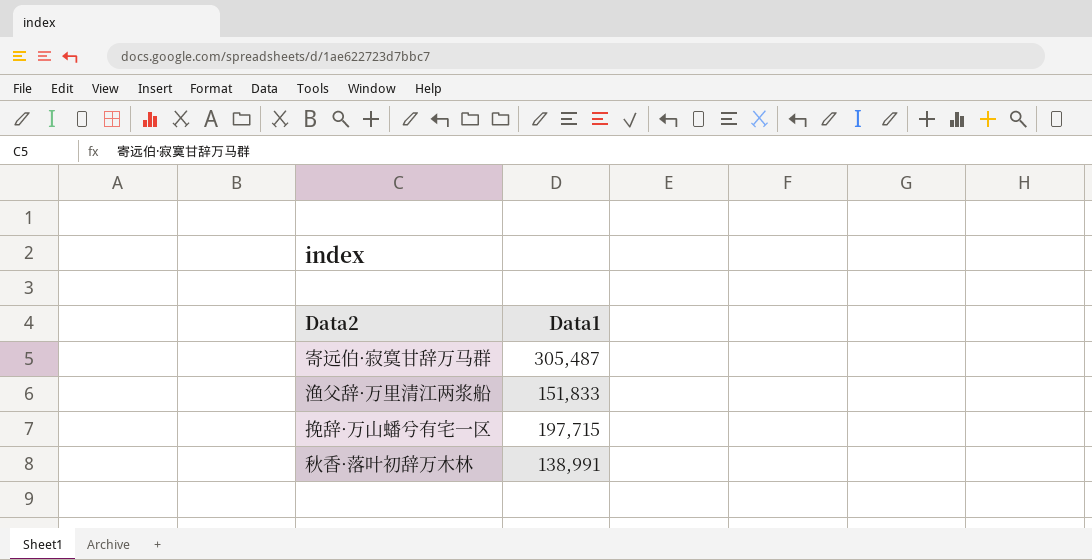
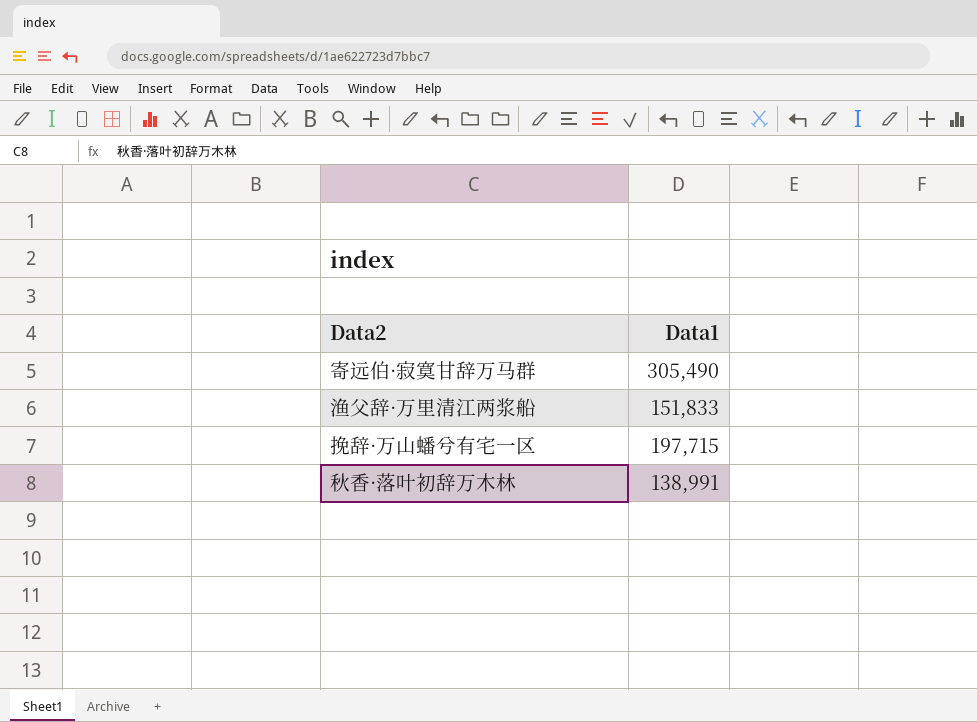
寄远伯·寂寞甘辞万马群 | Data1: 305,487 -> 305,490

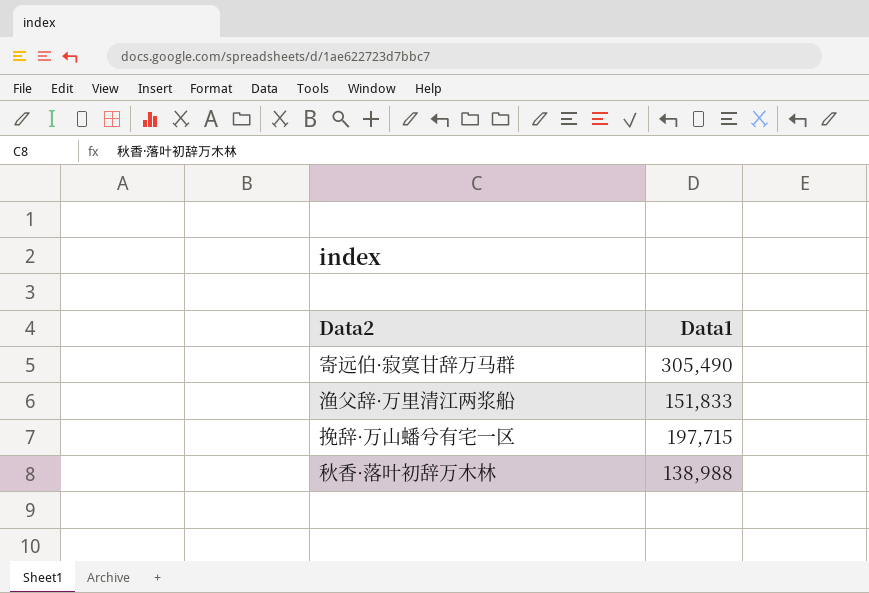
秋香·落叶初辞万木林 | Data1: 138,991 -> 138,988

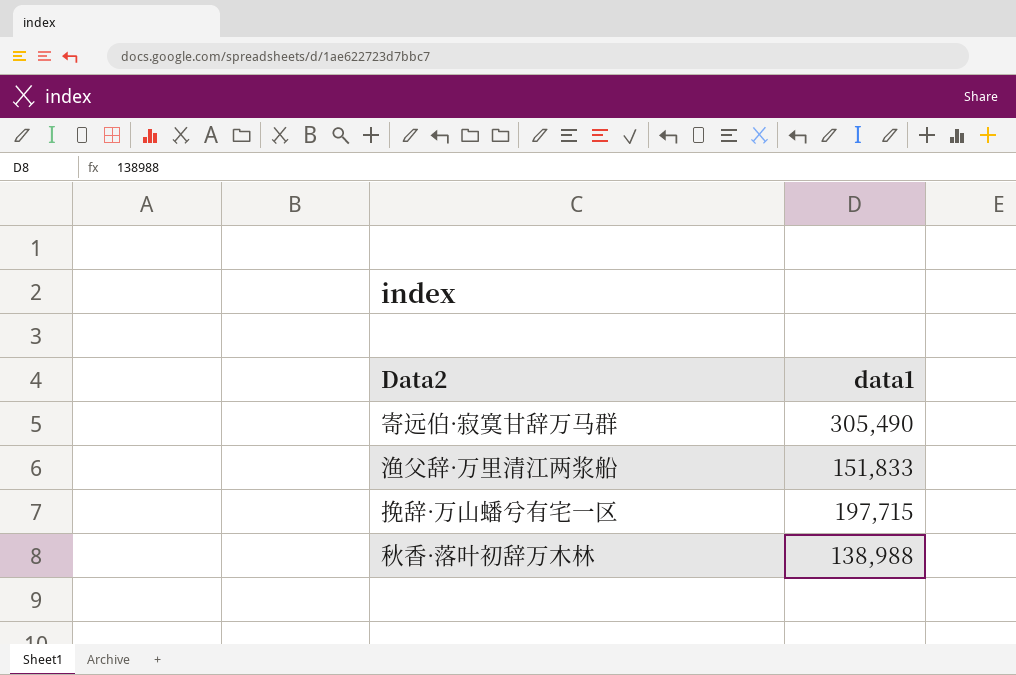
column name: Data1 -> data1

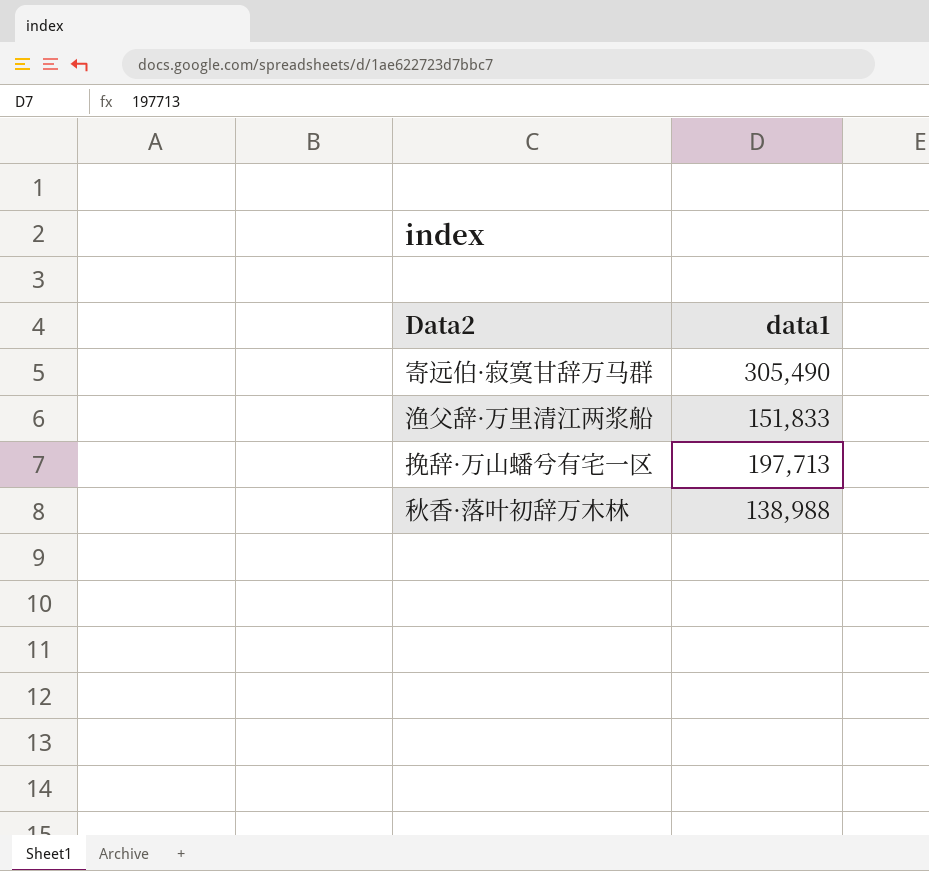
挽辞·万山蟠兮有宅一区 | data1: 197,715 -> 197,713

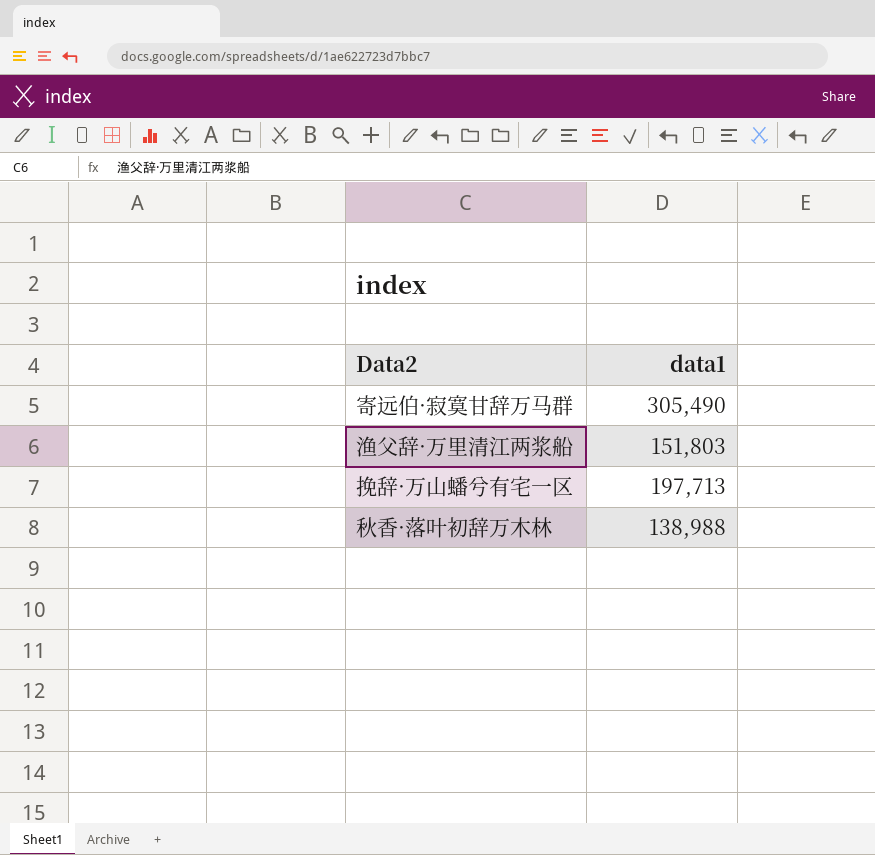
渔父辞·万里清江两浆船 | data1: 151,833 -> 151,803

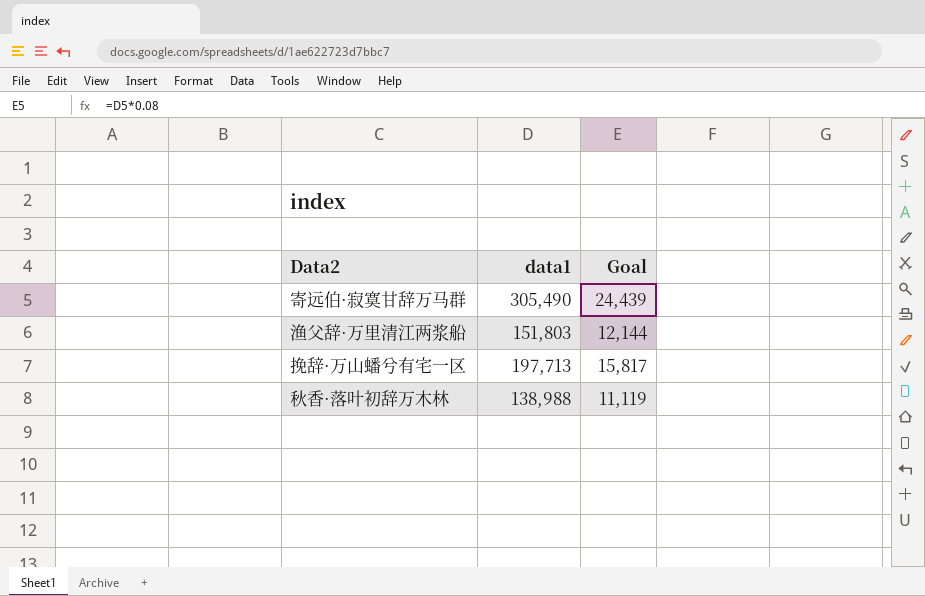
column Goal | formula: none -> [data1] * 0.08

